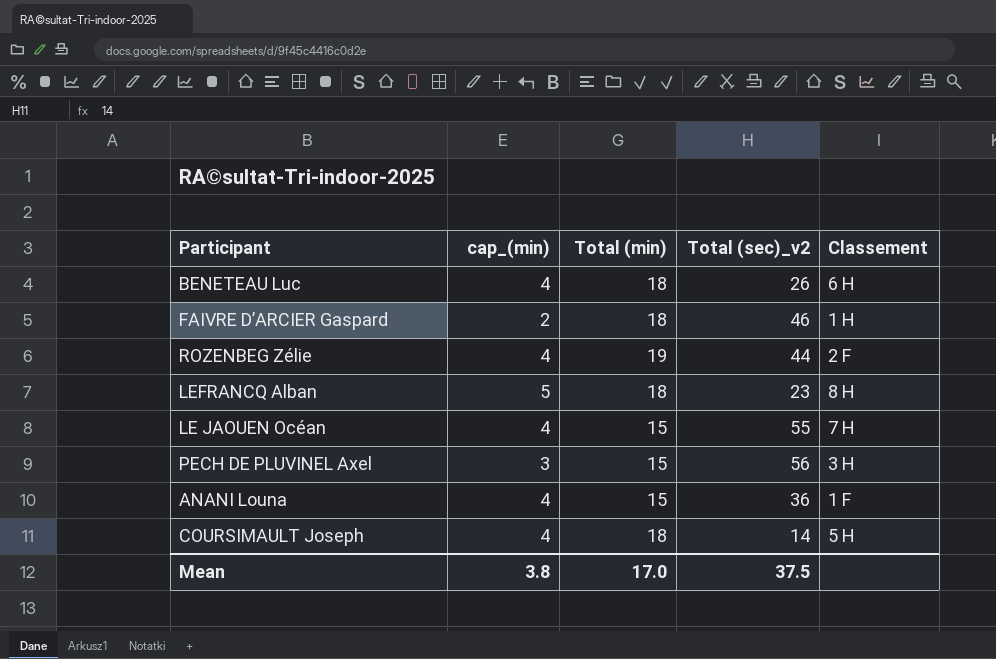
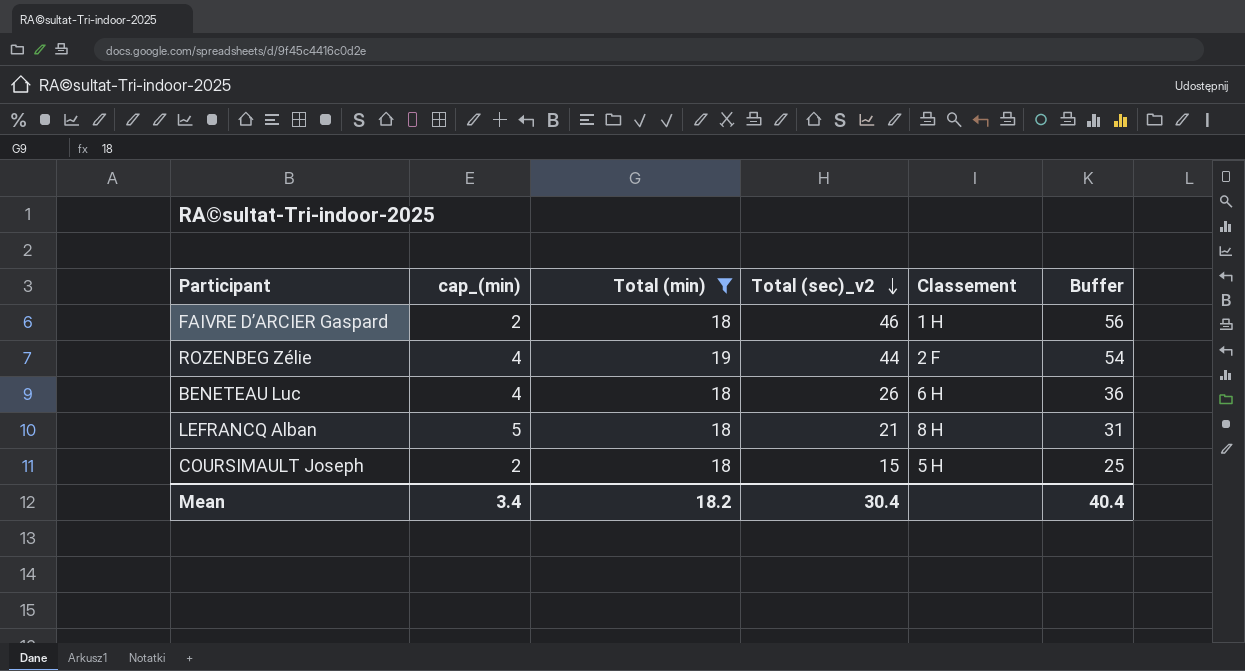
filter: none -> Total (min) != 15
row order: none -> Total (sec)_v2 descending
column Buffer | formula: none -> [Total (sec)_v2] + 10
LEFRANCQ Alban | Total (sec)_v2: 23 -> 21
COURSIMAULT Joseph | cap_(min): 4 -> 2
COURSIMAULT Joseph | Total (sec)_v2: 14 -> 15
Mean | cap_(min): 3.8 -> 3.4
Mean | Total (min): 17.0 -> 18.2
Mean | Total (sec)_v2: 37.5 -> 30.4

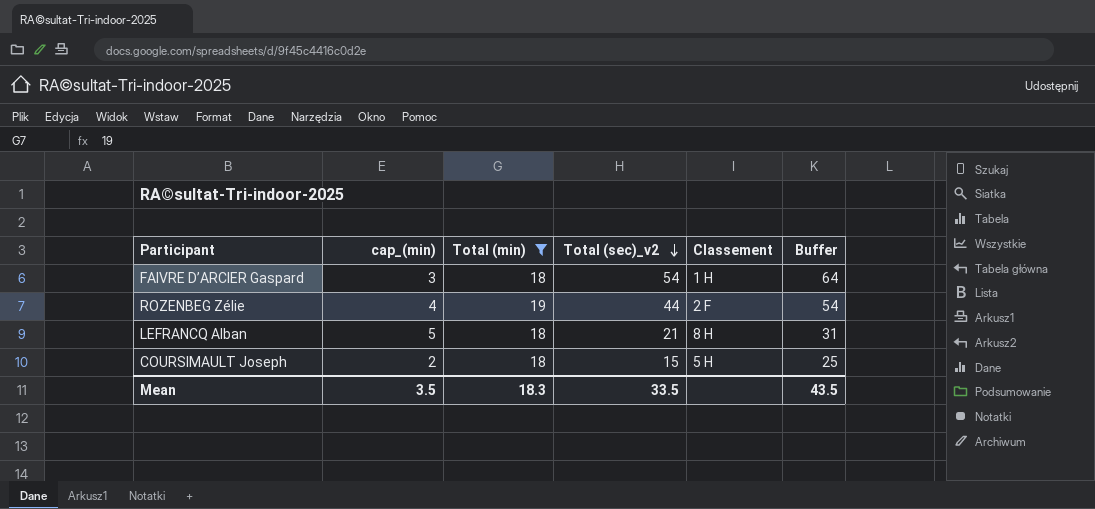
row BENETEAU Luc: 4 | 18 | 26 | 6 H | 36 -> none
FAIVRE D’ARCIER Gaspard | cap_(min): 2 -> 3
FAIVRE D’ARCIER Gaspard | Total (sec)_v2: 46 -> 54
FAIVRE D’ARCIER Gaspard | Buffer: 56 -> 64
Mean | cap_(min): 3.4 -> 3.5
Mean | Total (min): 18.2 -> 18.3
Mean | Total (sec)_v2: 30.4 -> 33.5
Mean | Buffer: 40.4 -> 43.5

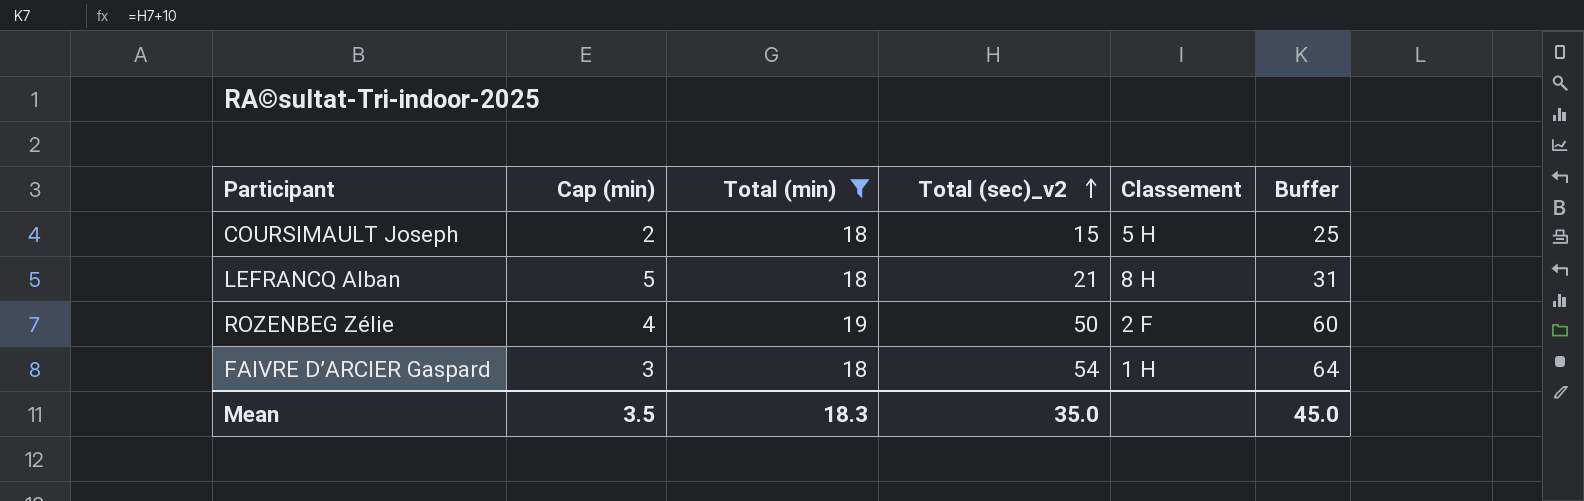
row order: Total (sec)_v2 descending -> Total (sec)_v2 ascending
column name: cap_(min) -> Cap (min)
ROZENBEG Zélie | Total (sec)_v2: 44 -> 50
ROZENBEG Zélie | Buffer: 54 -> 60
Mean | Total (sec)_v2: 33.5 -> 35.0
Mean | Buffer: 43.5 -> 45.0

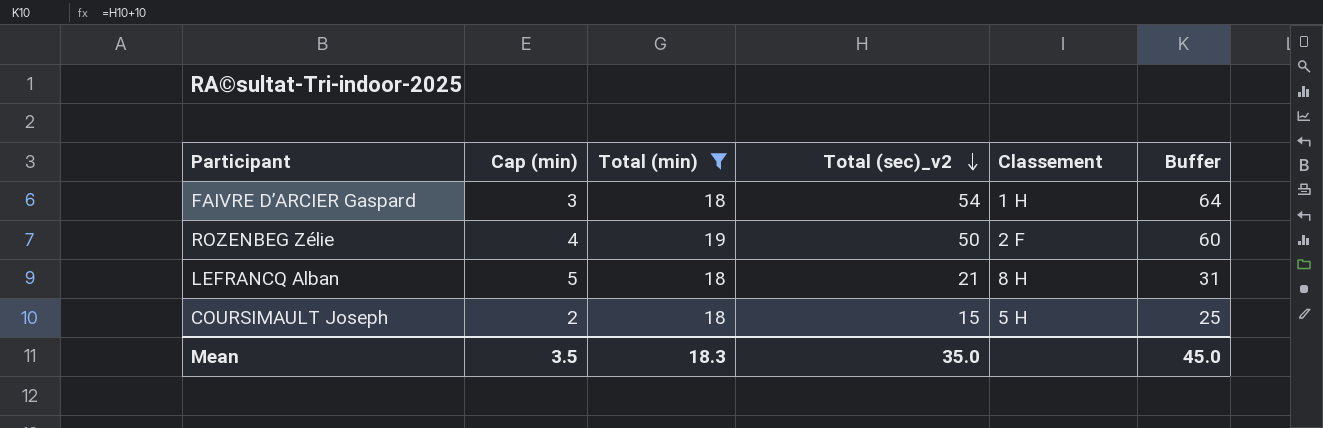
row order: Total (sec)_v2 ascending -> Total (sec)_v2 descending

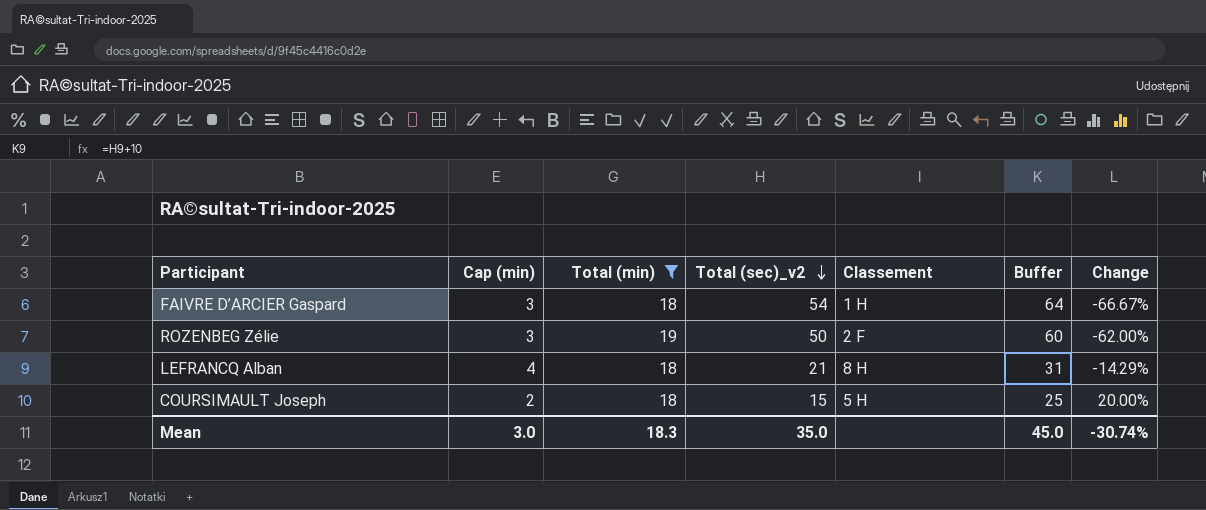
column Change | formula: none -> ([Total (min)] - [Total (sec)_v2]) / [Total (sec)_v2]
ROZENBEG Zélie | Cap (min): 4 -> 3
LEFRANCQ Alban | Cap (min): 5 -> 4
Mean | Cap (min): 3.5 -> 3.0

